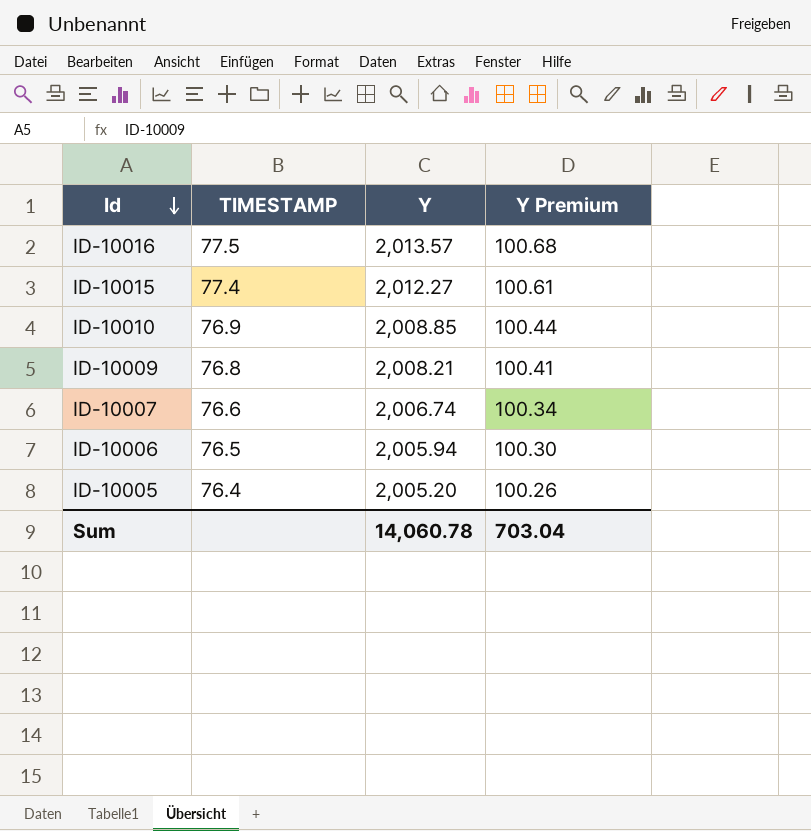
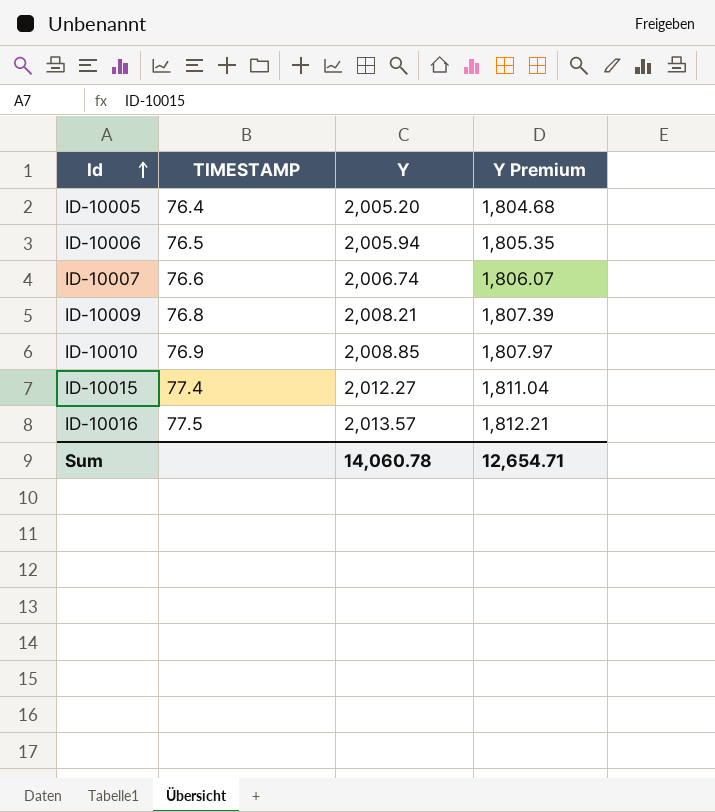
row order: Id descending -> Id ascending
column Y Premium | formula: [Y] * 0.05 -> [Y] * 0.9
Sum | Y Premium: 703.04 -> 12,654.71

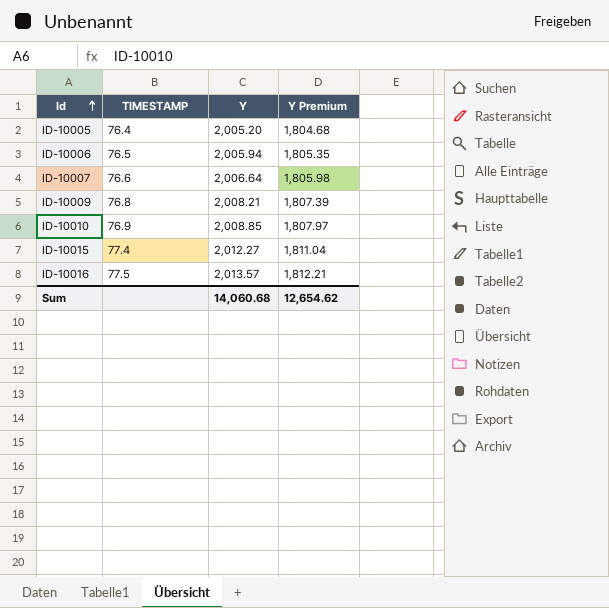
ID-10007 | Y: 2,006.74 -> 2,006.64
ID-10007 | Y Premium: 1,806.07 -> 1,805.98
Sum | Y: 14,060.78 -> 14,060.68
Sum | Y Premium: 12,654.71 -> 12,654.62

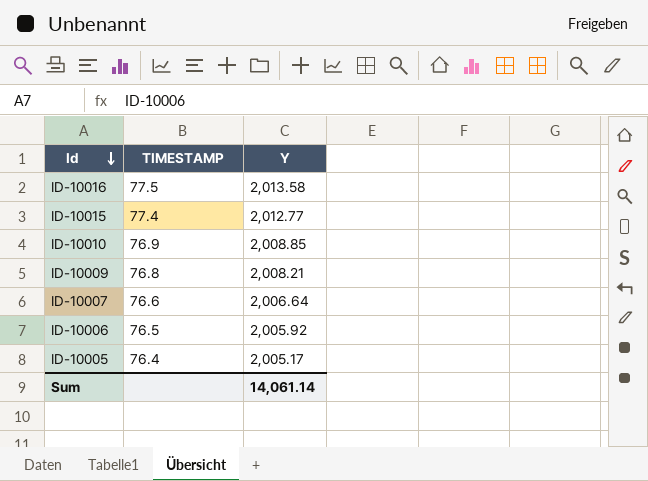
row order: Id ascending -> Id descending
column Y Premium | formula: [Y] * 0.9 -> none
ID-10016 | Y: 2,013.57 -> 2,013.58
ID-10015 | Y: 2,012.27 -> 2,012.77
ID-10006 | Y: 2,005.94 -> 2,005.92
ID-10005 | Y: 2,005.20 -> 2,005.17
Sum | Y: 14,060.68 -> 14,061.14

